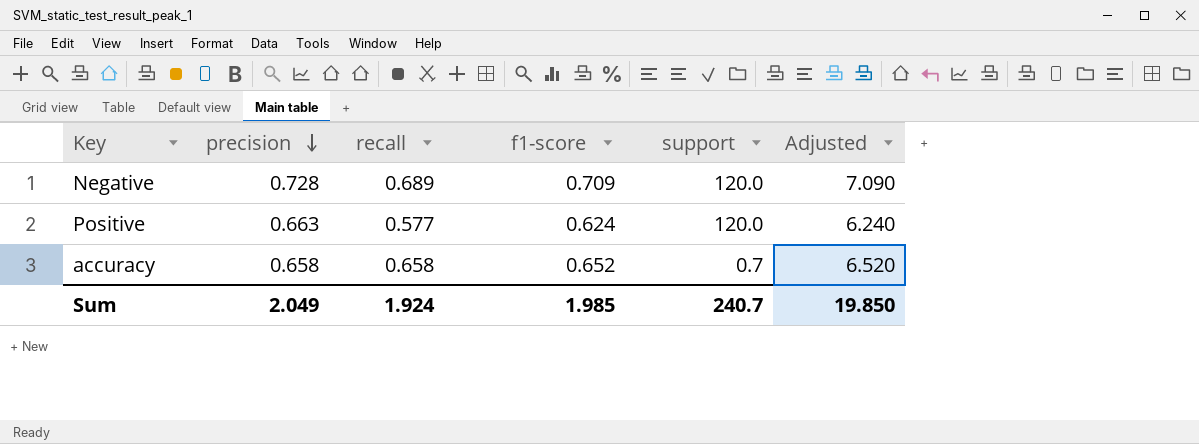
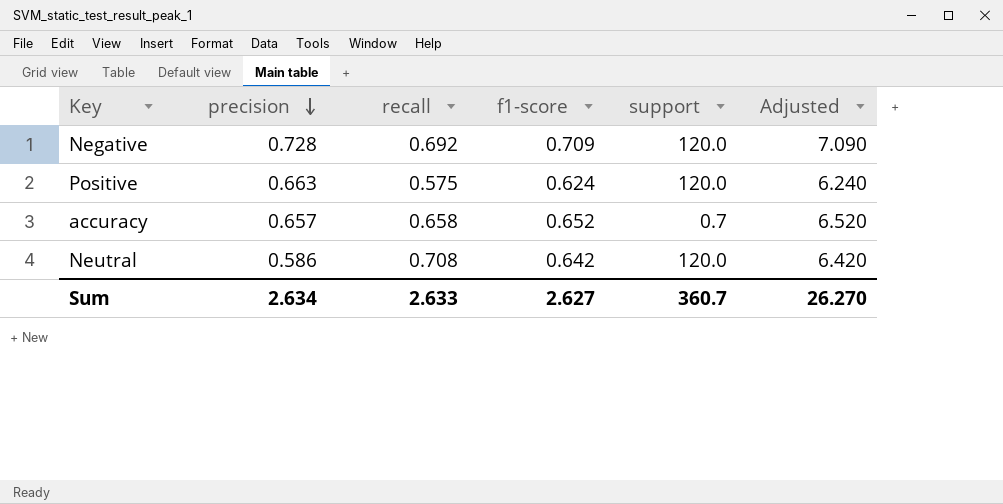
Negative | recall: 0.689 -> 0.692
Positive | recall: 0.577 -> 0.575
accuracy | precision: 0.658 -> 0.657
row Neutral: none -> 0.586 | 0.708 | 0.642 | 120.0 | 6.420
Sum | precision: 2.049 -> 2.634
Sum | recall: 1.924 -> 2.633
Sum | f1-score: 1.985 -> 2.627
Sum | support: 240.7 -> 360.7
Sum | Adjusted: 19.850 -> 26.270

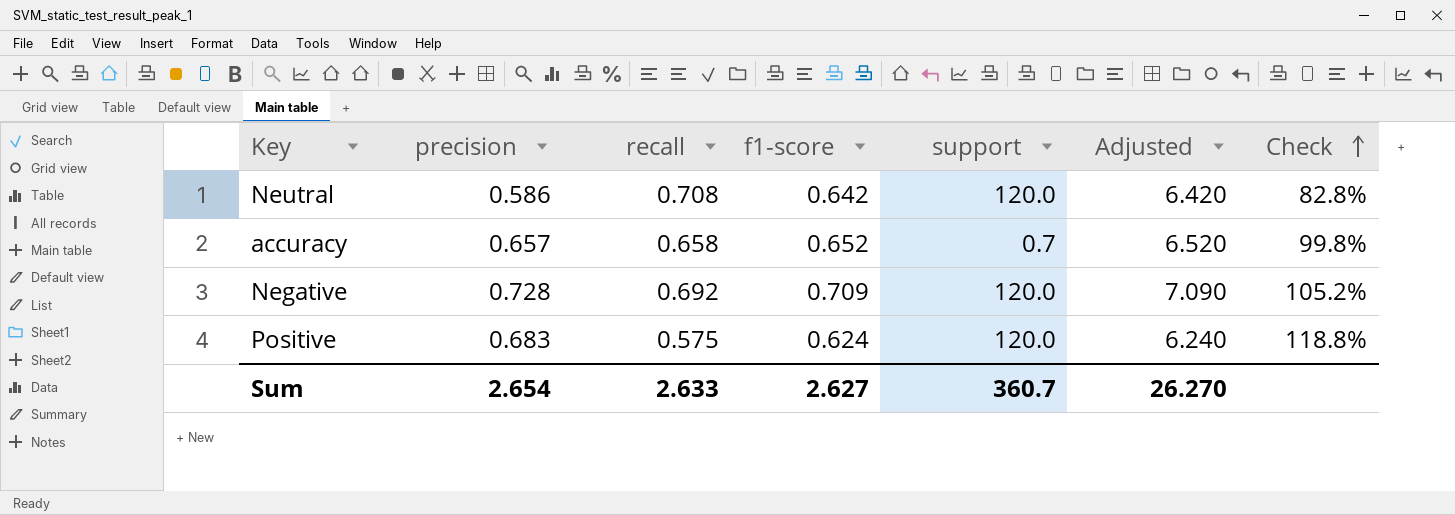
row order: precision descending -> Check ascending
column Check | formula: none -> [precision] / [recall]
Positive | precision: 0.663 -> 0.683
Sum | precision: 2.634 -> 2.654

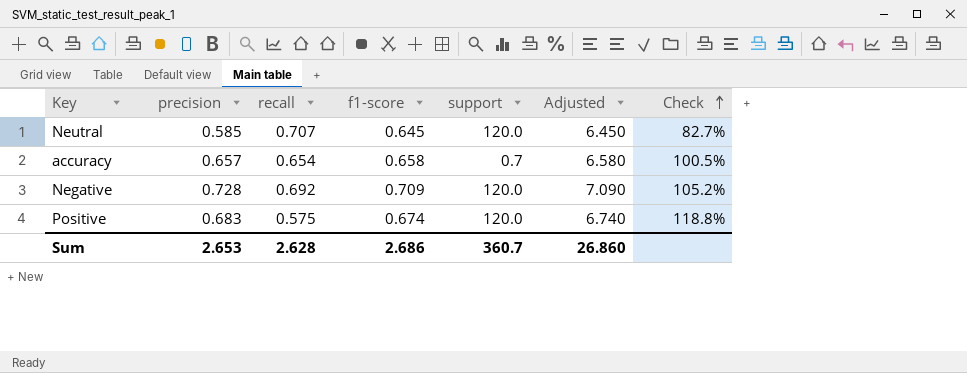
Neutral | precision: 0.586 -> 0.585
Neutral | recall: 0.708 -> 0.707
Neutral | f1-score: 0.642 -> 0.645
Neutral | Adjusted: 6.420 -> 6.450
Neutral | Check: 82.8% -> 82.7%
accuracy | recall: 0.658 -> 0.654
accuracy | f1-score: 0.652 -> 0.658
accuracy | Adjusted: 6.520 -> 6.580
accuracy | Check: 99.8% -> 100.5%
Positive | f1-score: 0.624 -> 0.674
Positive | Adjusted: 6.240 -> 6.740
Sum | precision: 2.654 -> 2.653
Sum | recall: 2.633 -> 2.628
Sum | f1-score: 2.627 -> 2.686
Sum | Adjusted: 26.270 -> 26.860

